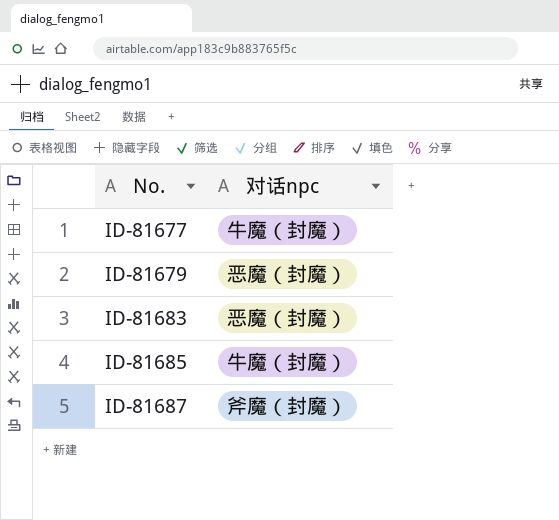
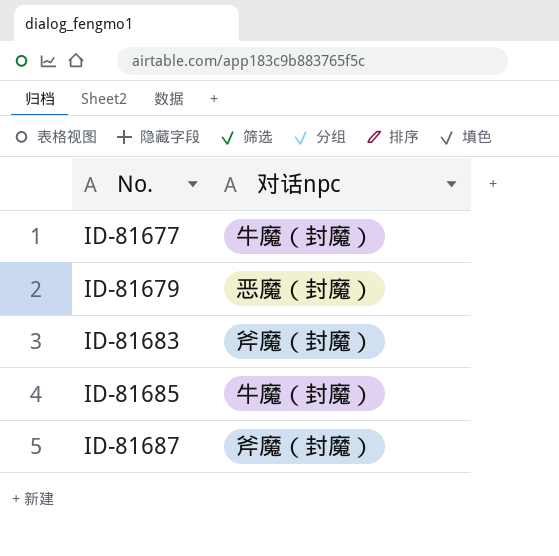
ID-81683 | 对话npc: 恶魔（封魔） -> 斧魔（封魔）

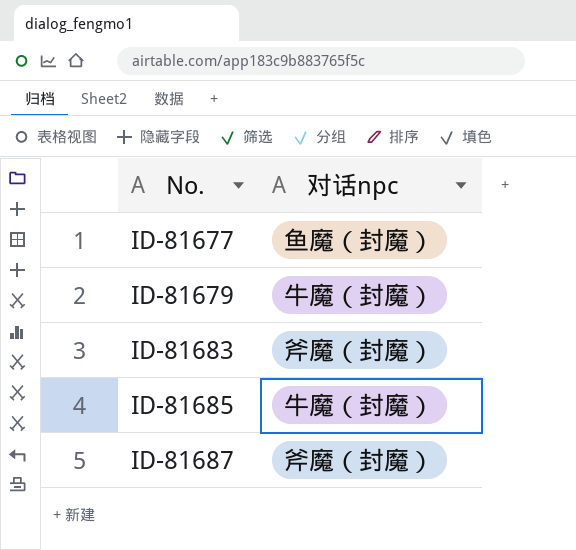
ID-81677 | 对话npc: 牛魔（封魔） -> 鱼魔（封魔）
ID-81679 | 对话npc: 恶魔（封魔） -> 牛魔（封魔）

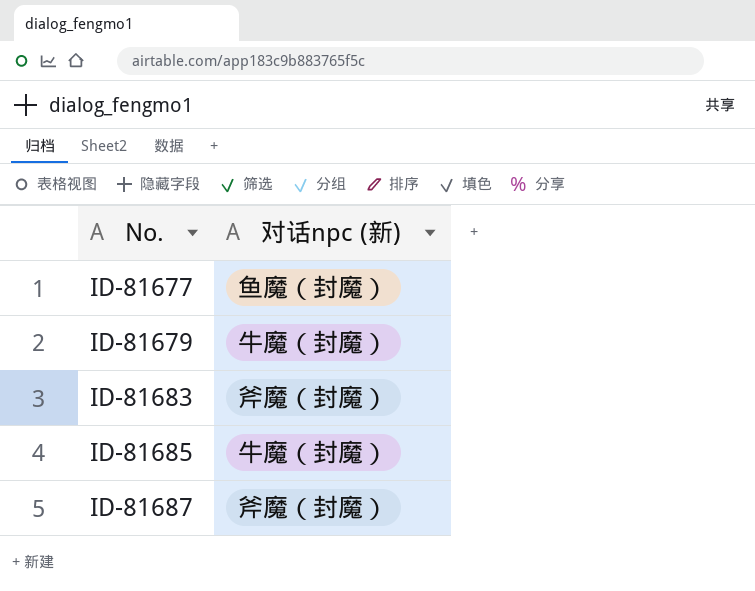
column name: 对话npc -> 对话npc (新)

